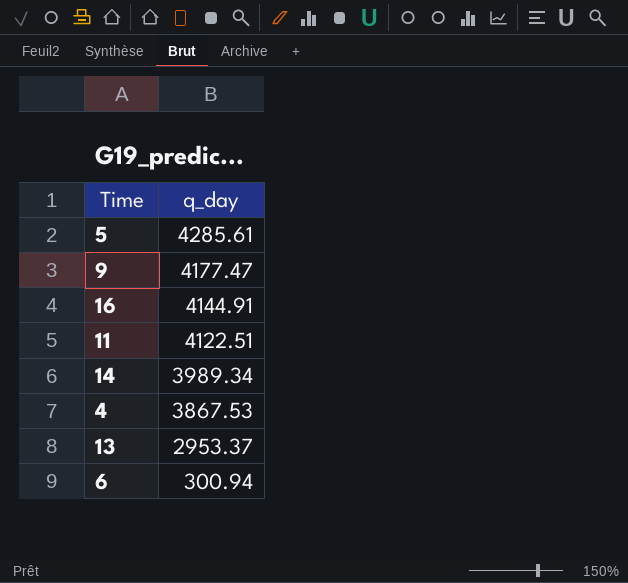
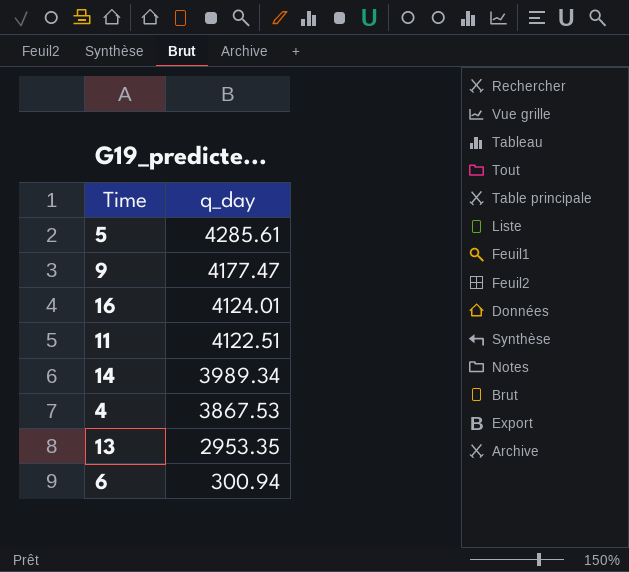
16 | q_day: 4144.91 -> 4124.01
13 | q_day: 2953.37 -> 2953.35

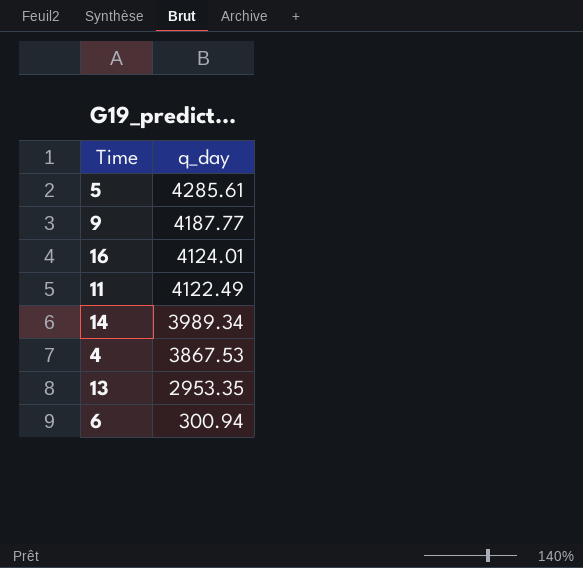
9 | q_day: 4177.47 -> 4187.77
11 | q_day: 4122.51 -> 4122.49

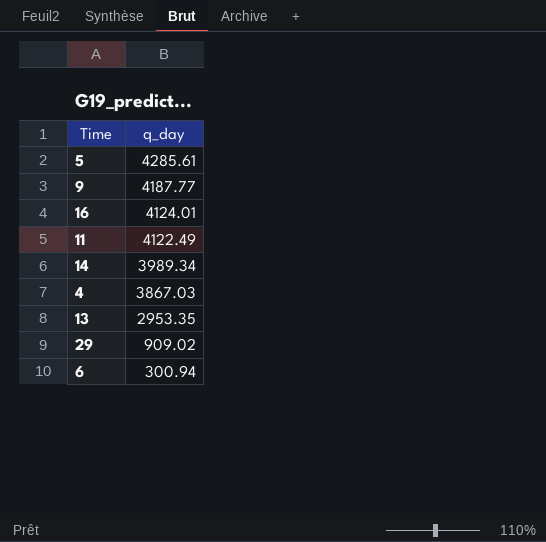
4 | q_day: 3867.53 -> 3867.03
row 29: none -> 909.02

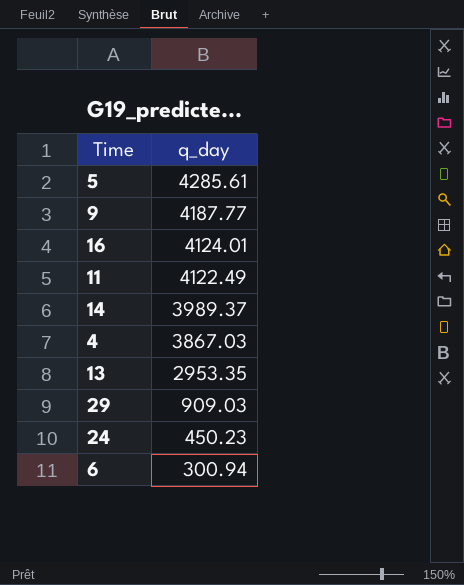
14 | q_day: 3989.34 -> 3989.37
29 | q_day: 909.02 -> 909.03
row 24: none -> 450.23

